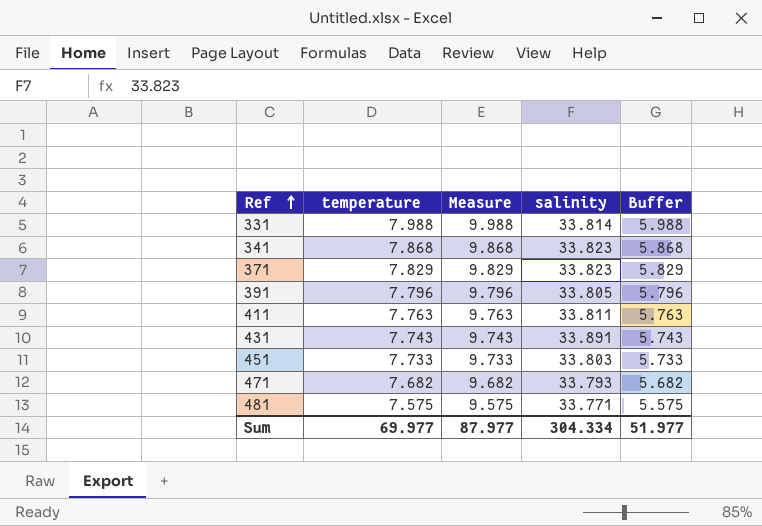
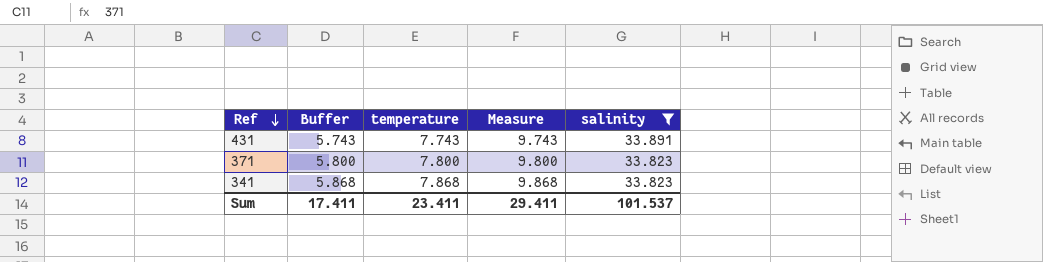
filter: none -> salinity >= 33.823
row order: Ref ascending -> Ref descending
column Buffer | position: 5 -> 2
371 | Buffer: 5.829 -> 5.800
371 | temperature: 7.829 -> 7.800
371 | Measure: 9.829 -> 9.800
Sum | Buffer: 51.977 -> 17.411
Sum | temperature: 69.977 -> 23.411
Sum | Measure: 87.977 -> 29.411
Sum | salinity: 304.334 -> 101.537

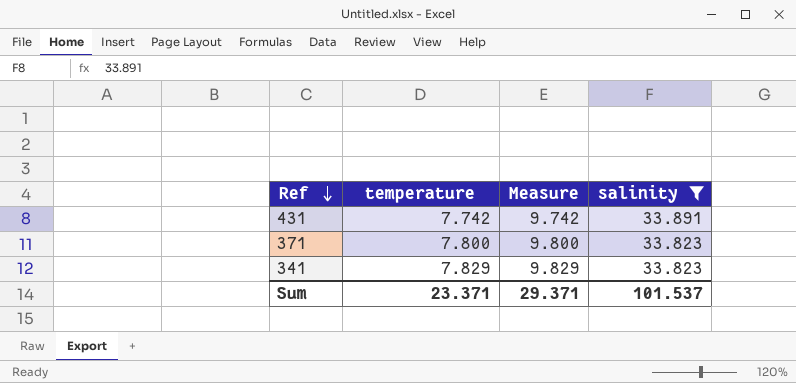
column Buffer | formula: [temperature] - 2 -> none
431 | temperature: 7.743 -> 7.742
431 | Measure: 9.743 -> 9.742
341 | temperature: 7.868 -> 7.829
341 | Measure: 9.868 -> 9.829
Sum | temperature: 23.411 -> 23.371
Sum | Measure: 29.411 -> 29.371

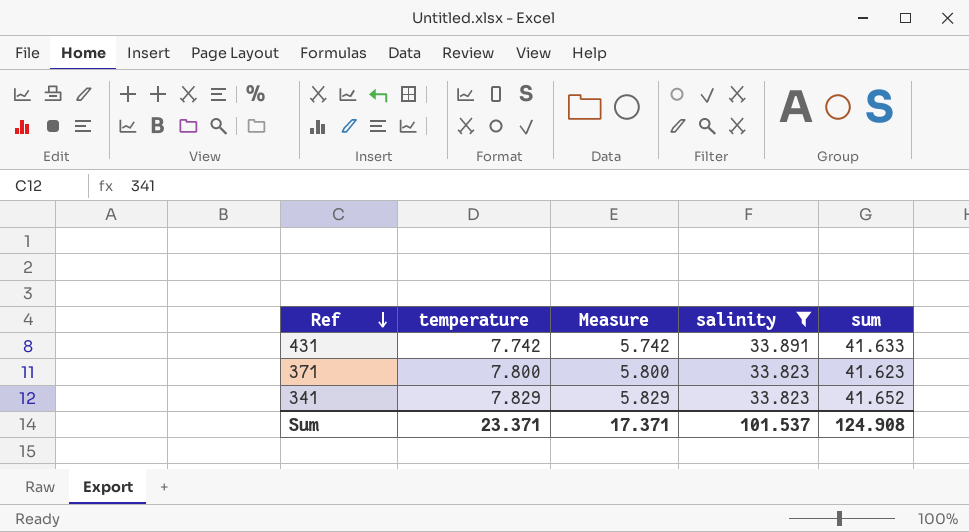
column Measure | formula: [temperature] + 2 -> [temperature] - 2
column sum | formula: none -> [temperature] + [salinity]
Sum | Measure: 29.371 -> 17.371

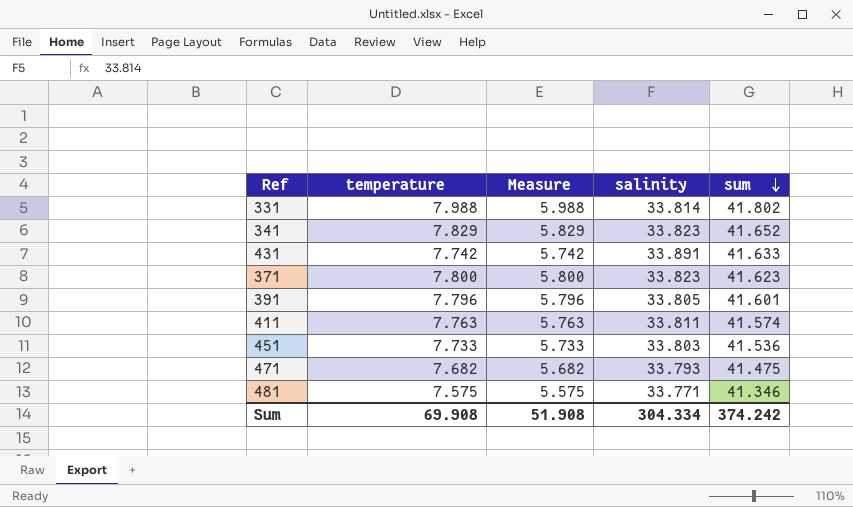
filter: salinity >= 33.823 -> none
row order: Ref descending -> sum descending
Sum | temperature: 23.371 -> 69.908
Sum | Measure: 17.371 -> 51.908
Sum | salinity: 101.537 -> 304.334
Sum | sum: 124.908 -> 374.242

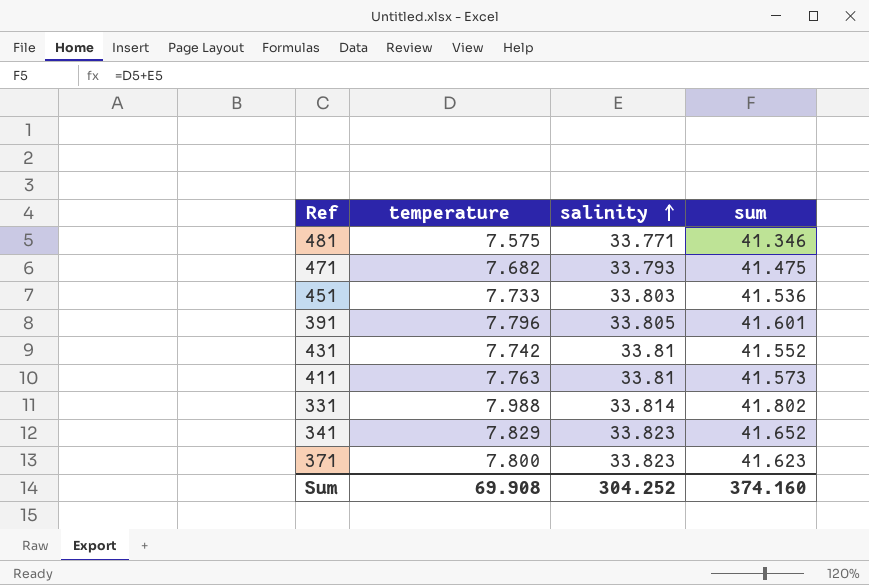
row order: sum descending -> salinity ascending
column Measure | formula: [temperature] - 2 -> none
431 | salinity: 33.891 -> 33.81
431 | sum: 41.633 -> 41.552
411 | salinity: 33.811 -> 33.81
411 | sum: 41.574 -> 41.573
Sum | salinity: 304.334 -> 304.252
Sum | sum: 374.242 -> 374.160

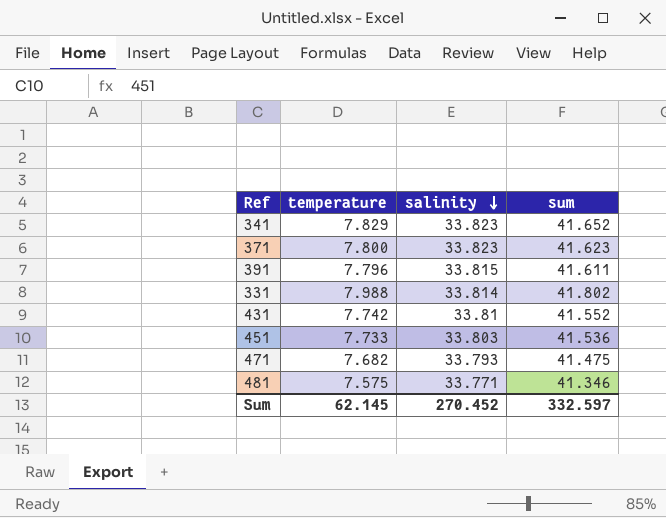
row order: salinity ascending -> salinity descending
row 411: 7.763 | 33.81 | 41.573 -> none
391 | salinity: 33.805 -> 33.815
391 | sum: 41.601 -> 41.611
Sum | temperature: 69.908 -> 62.145
Sum | salinity: 304.252 -> 270.452
Sum | sum: 374.160 -> 332.597

